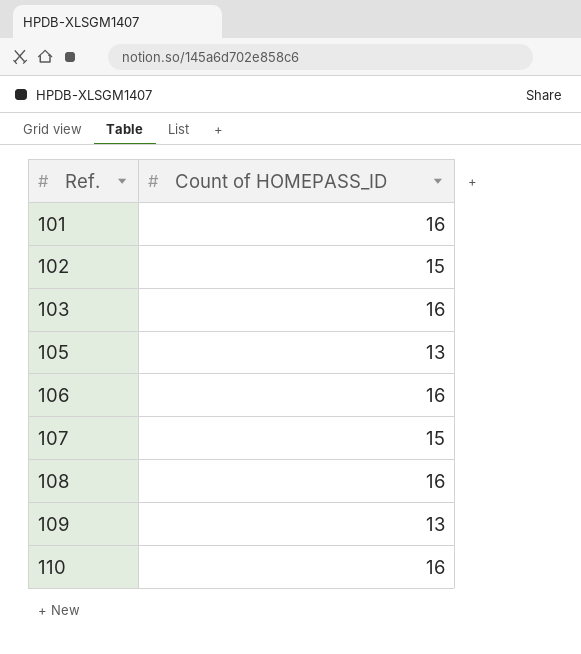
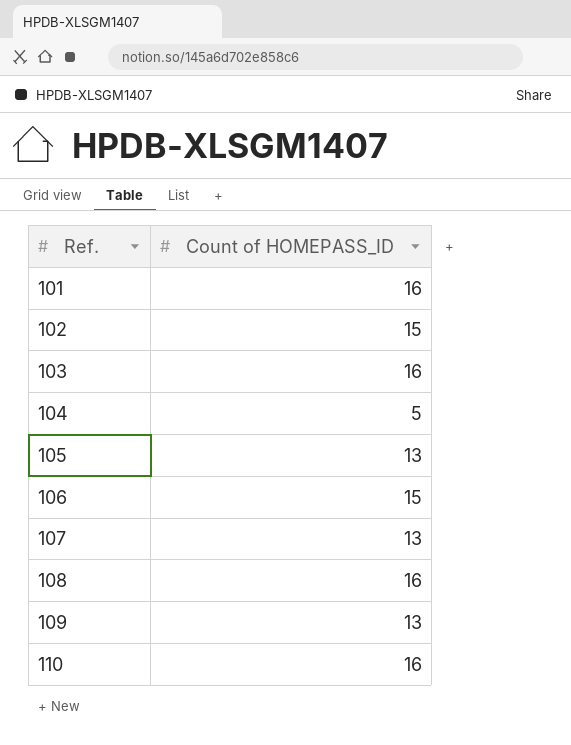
row 104: none -> 5
106 | Count of HOMEPASS_ID: 16 -> 15
107 | Count of HOMEPASS_ID: 15 -> 13

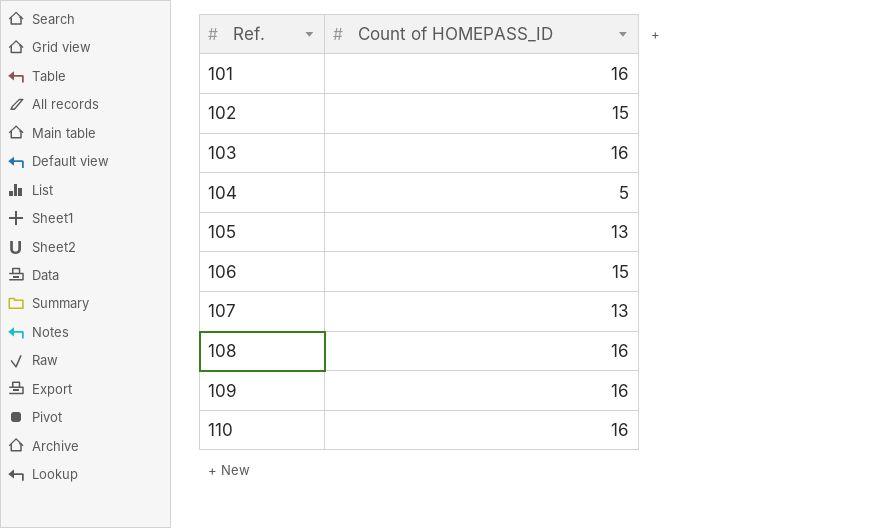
109 | Count of HOMEPASS_ID: 13 -> 16

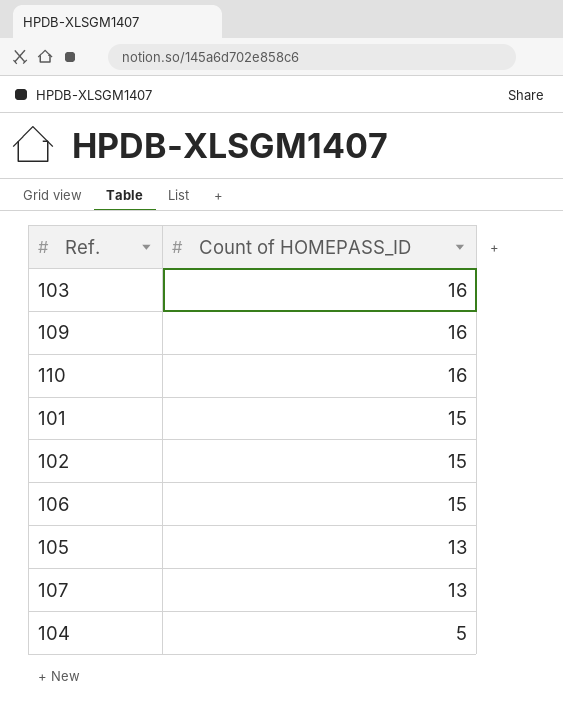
row order: Ref. ascending -> Count of HOMEPASS_ID descending
row 108: 16 -> none
101 | Count of HOMEPASS_ID: 16 -> 15

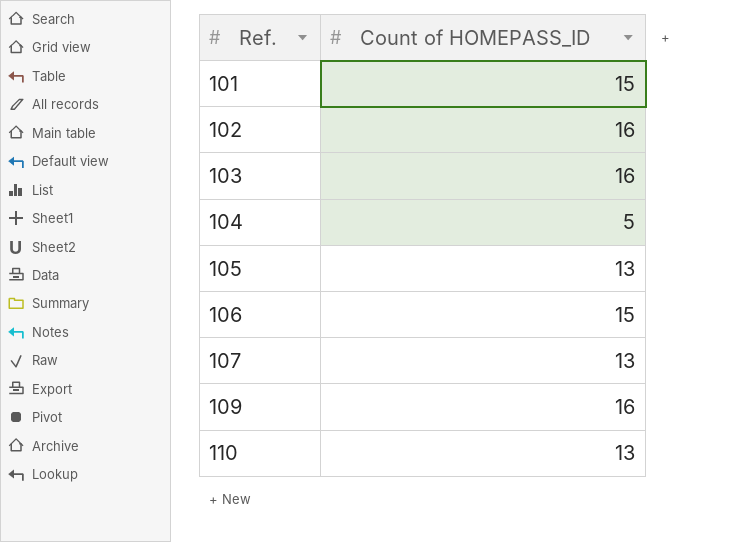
row order: Count of HOMEPASS_ID descending -> Ref. ascending
102 | Count of HOMEPASS_ID: 15 -> 16
110 | Count of HOMEPASS_ID: 16 -> 13

